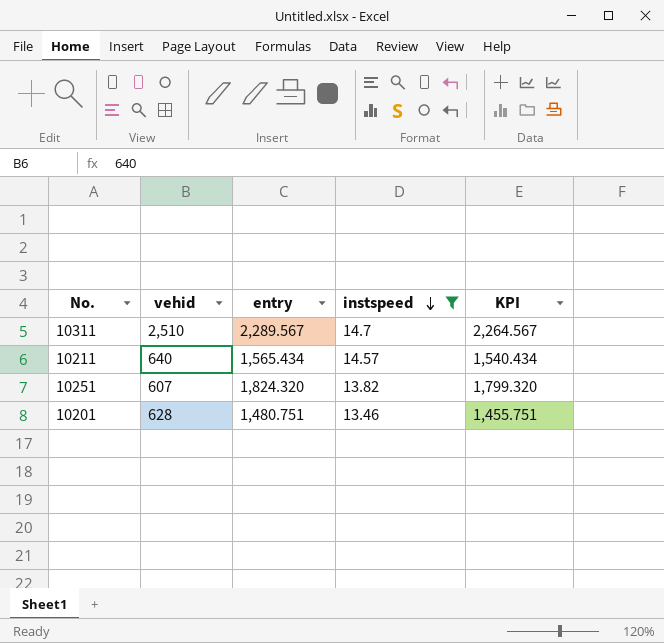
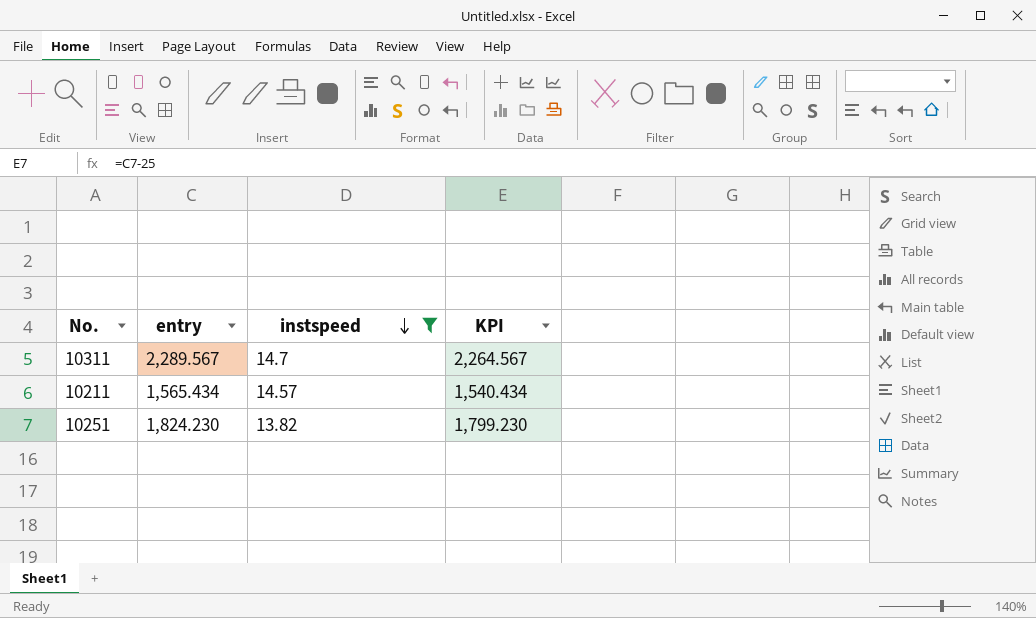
column vehid | position: 2 -> none
row 10201: 628 | 1,480.751 | 13.46 | 1,455.751 -> none
10251 | entry: 1,824.320 -> 1,824.230
10251 | KPI: 1,799.320 -> 1,799.230

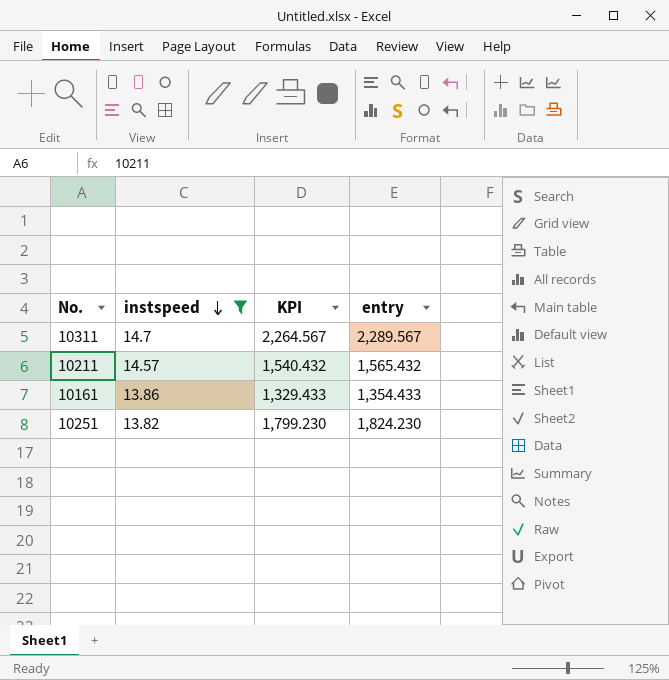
column entry | position: 2 -> 4
10211 | KPI: 1,540.434 -> 1,540.432
10211 | entry: 1,565.434 -> 1,565.432
row 10161: none -> 13.86 | 1,329.433 | 1,354.433

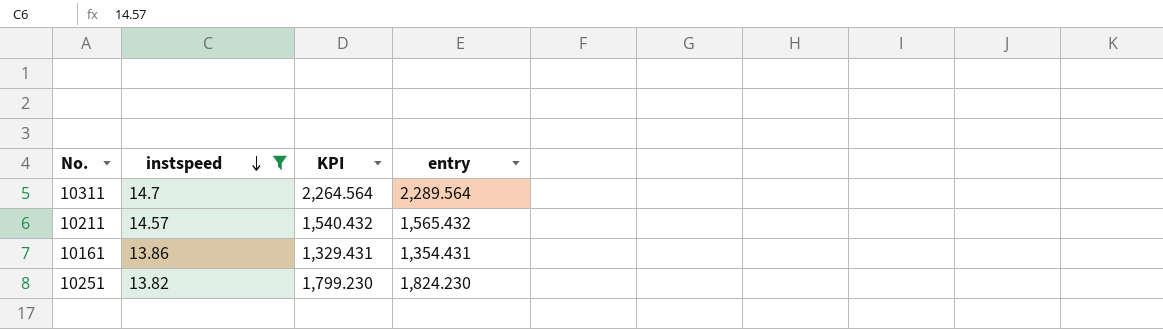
10311 | KPI: 2,264.567 -> 2,264.564
10311 | entry: 2,289.567 -> 2,289.564
10161 | KPI: 1,329.433 -> 1,329.431
10161 | entry: 1,354.433 -> 1,354.431

